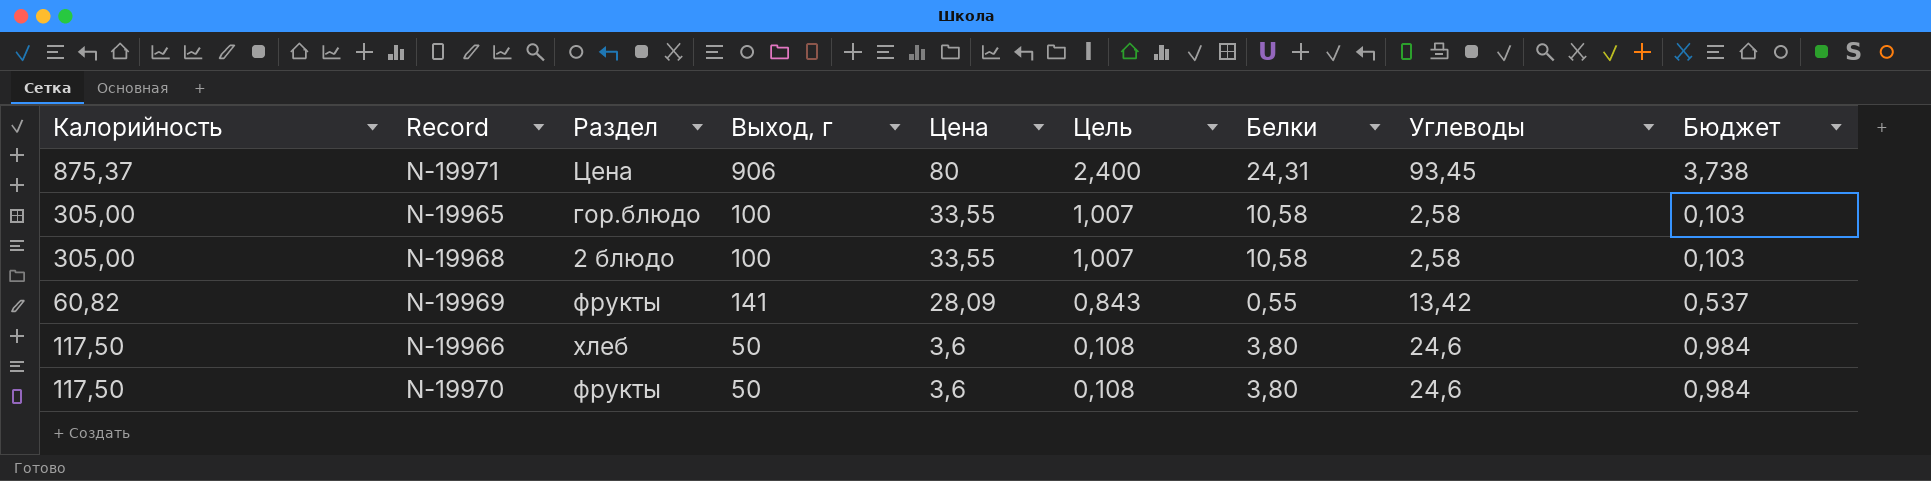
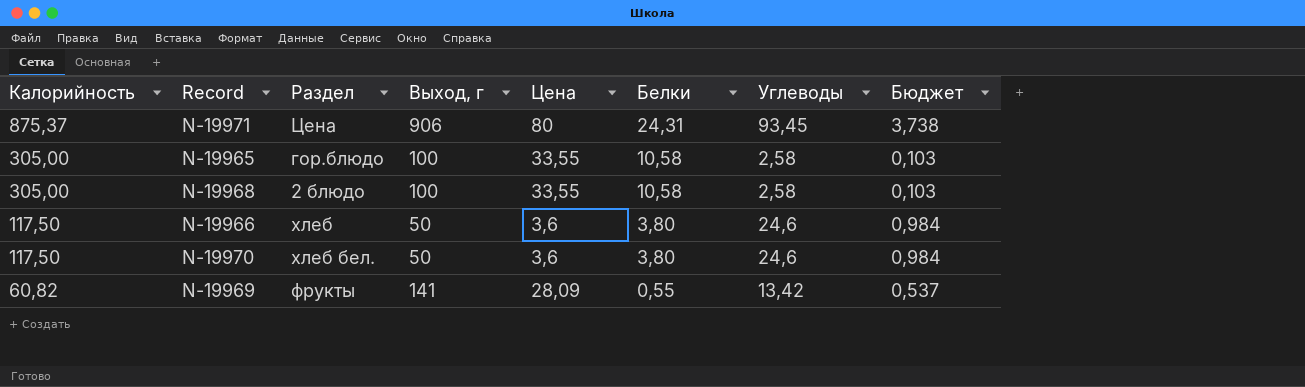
row order: Цена descending -> Калорийность descending
column Цель | formula: [Цена] * 0,03 -> none
N-19970 | Раздел: фрукты -> хлеб бел.

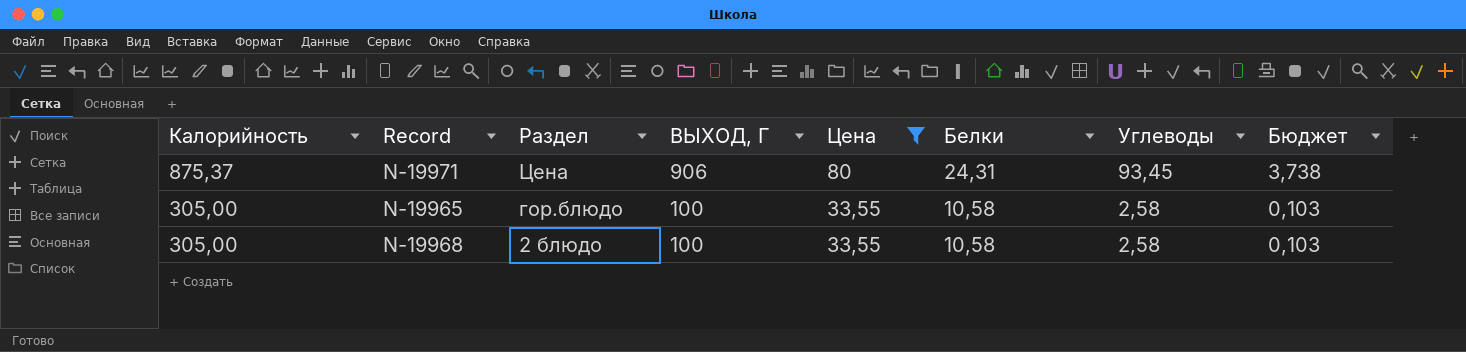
filter: none -> Цена >= 33,55
column name: Выход, г -> ВЫХОД, Г

